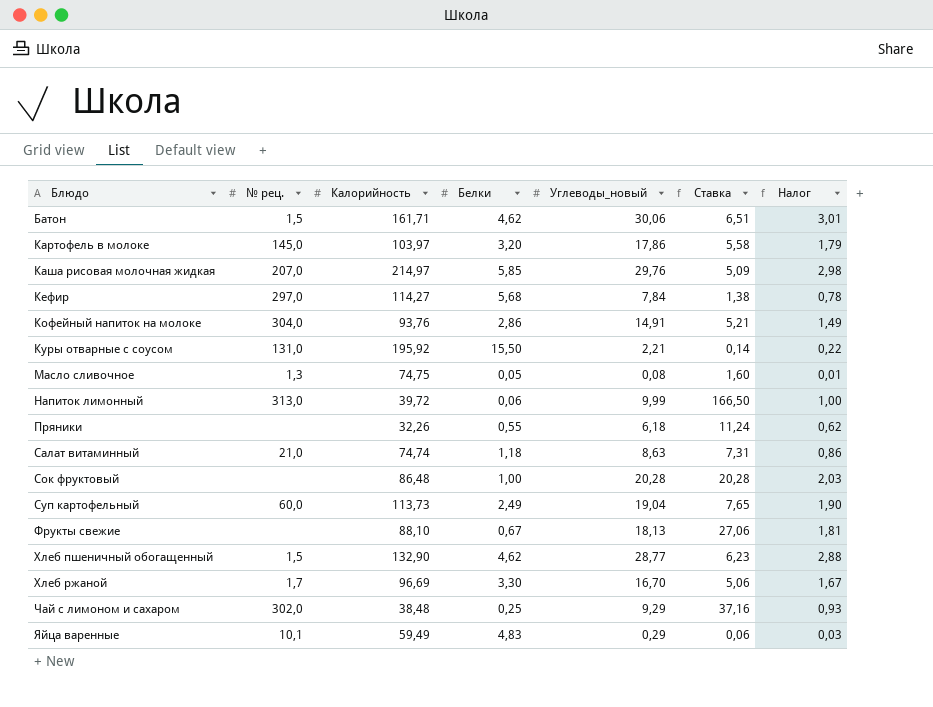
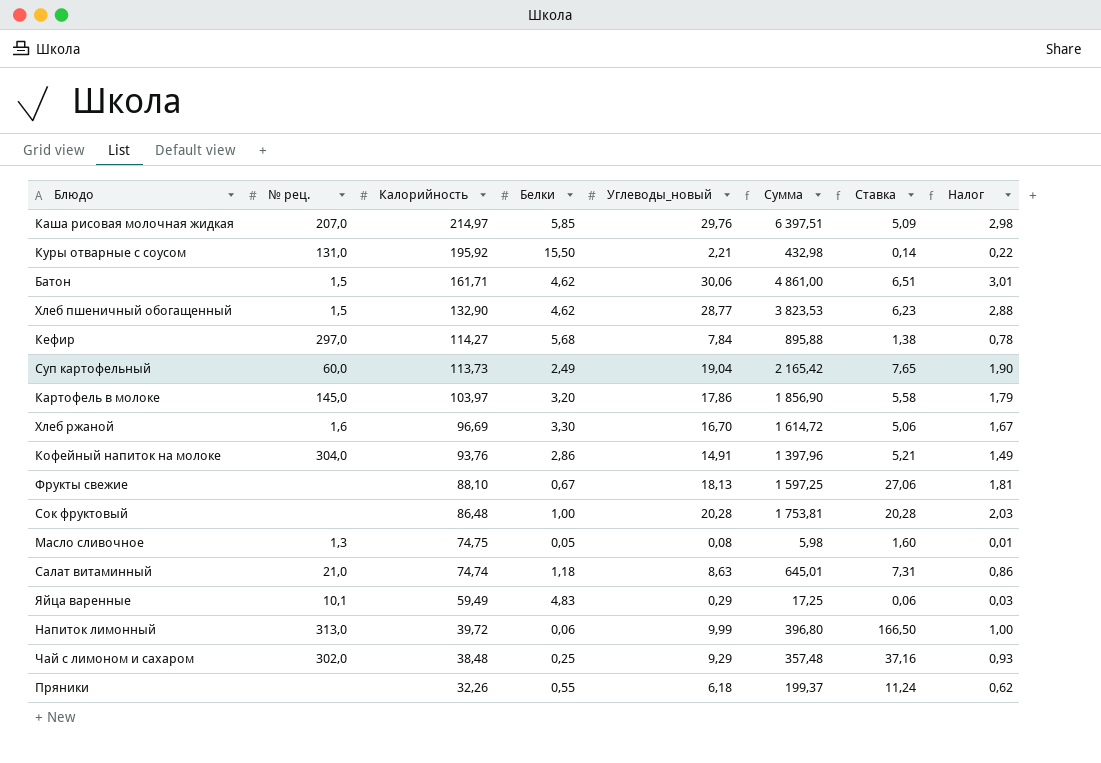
row order: Блюдо ascending -> Калорийность descending
column Сумма | formula: none -> [Калорийность] * [Углеводы_новый]
Хлеб ржаной | № рец.: 1,7 -> 1,6

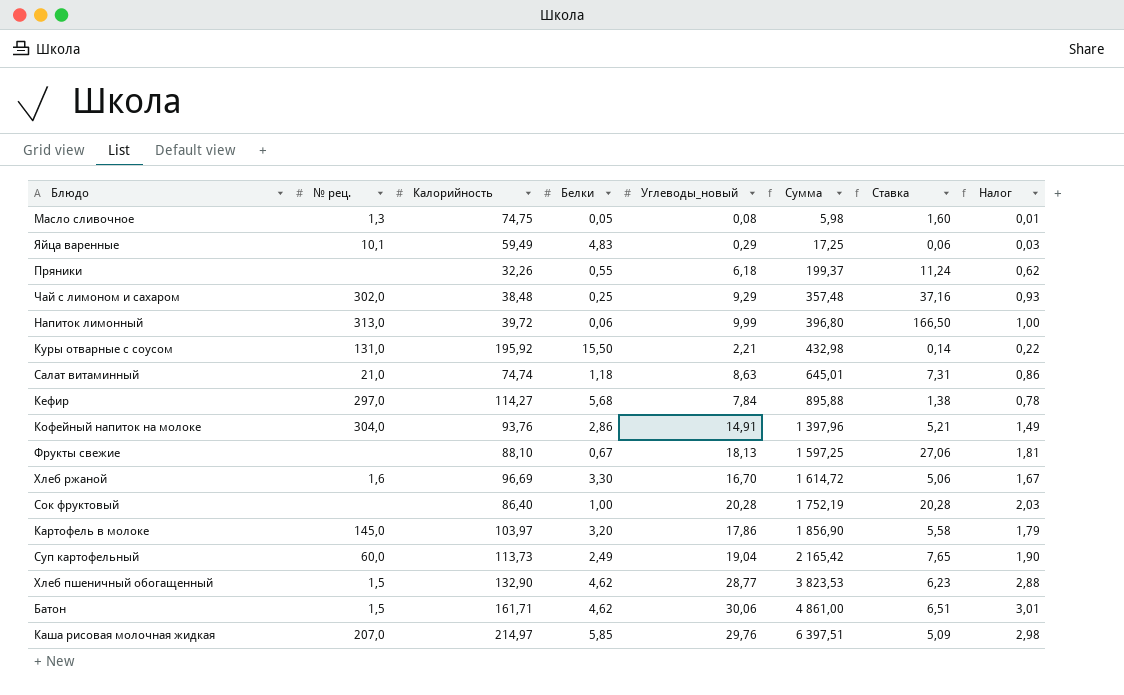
row order: Калорийность descending -> Сумма ascending
Сок фруктовый | Калорийность: 86,48 -> 86,40
Сок фруктовый | Сумма: 1 753,81 -> 1 752,19

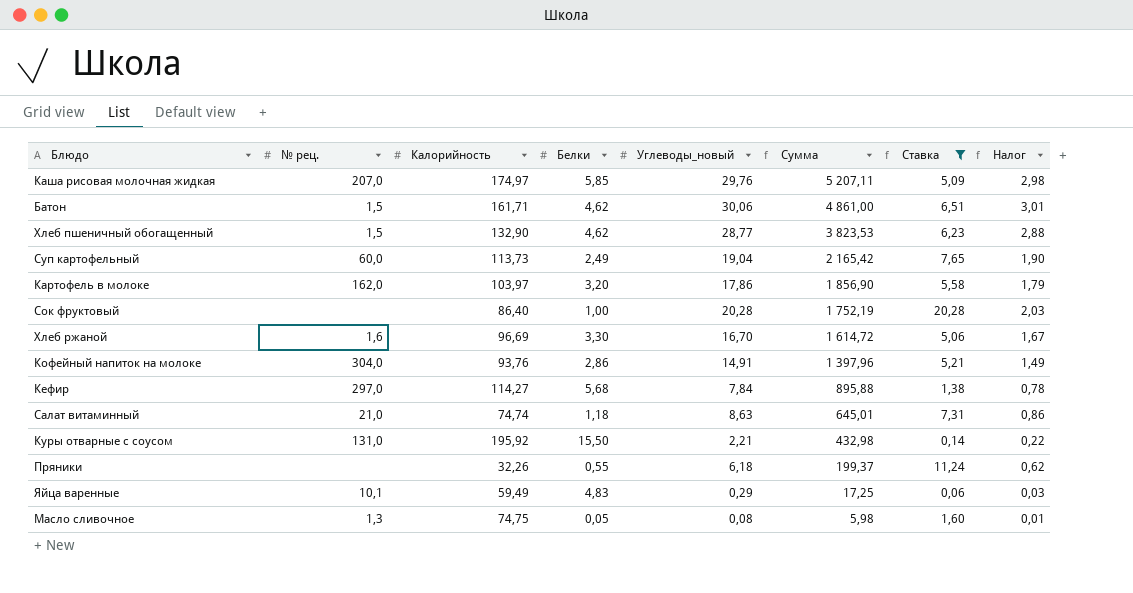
filter: none -> Ставка <= 20,28
row order: Сумма ascending -> Сумма descending
Каша рисовая молочная жидкая | Калорийность: 214,97 -> 174,97
Каша рисовая молочная жидкая | Сумма: 6 397,51 -> 5 207,11
Картофель в молоке | № рец.: 145,0 -> 162,0

